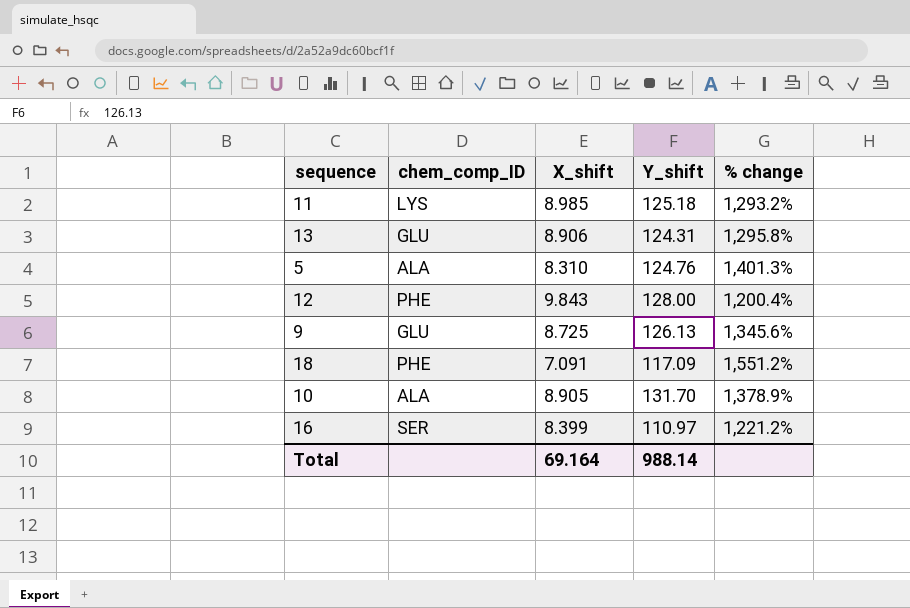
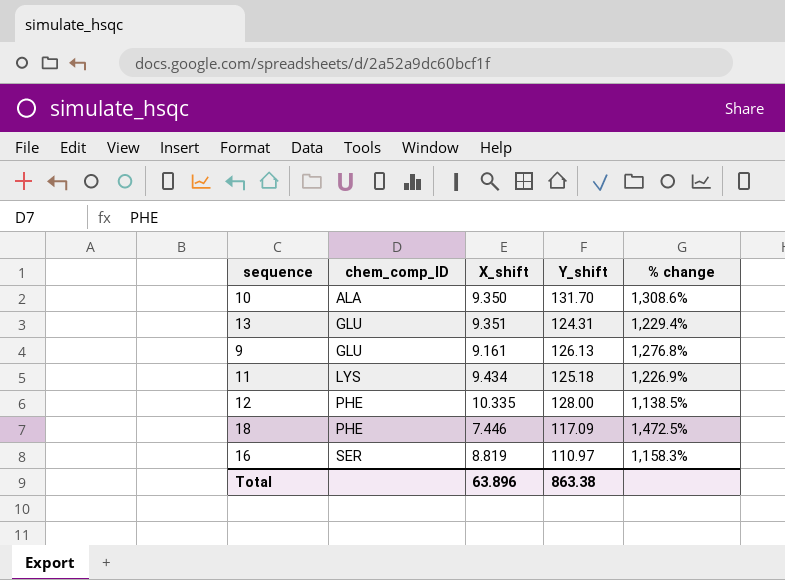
row order: none -> chem_comp_ID ascending
row 5: ALA | 8.310 | 124.76 | 1,401.3% -> none
10 | X_shift: 8.905 -> 9.350
10 | % change: 1,378.9% -> 1,308.6%
13 | X_shift: 8.906 -> 9.351
13 | % change: 1,295.8% -> 1,229.4%
9 | X_shift: 8.725 -> 9.161
9 | % change: 1,345.6% -> 1,276.8%
11 | X_shift: 8.985 -> 9.434
11 | % change: 1,293.2% -> 1,226.9%
12 | X_shift: 9.843 -> 10.335
12 | % change: 1,200.4% -> 1,138.5%
18 | X_shift: 7.091 -> 7.446
18 | % change: 1,551.2% -> 1,472.5%
16 | X_shift: 8.399 -> 8.819
16 | % change: 1,221.2% -> 1,158.3%
Total | X_shift: 69.164 -> 63.896
Total | Y_shift: 988.14 -> 863.38

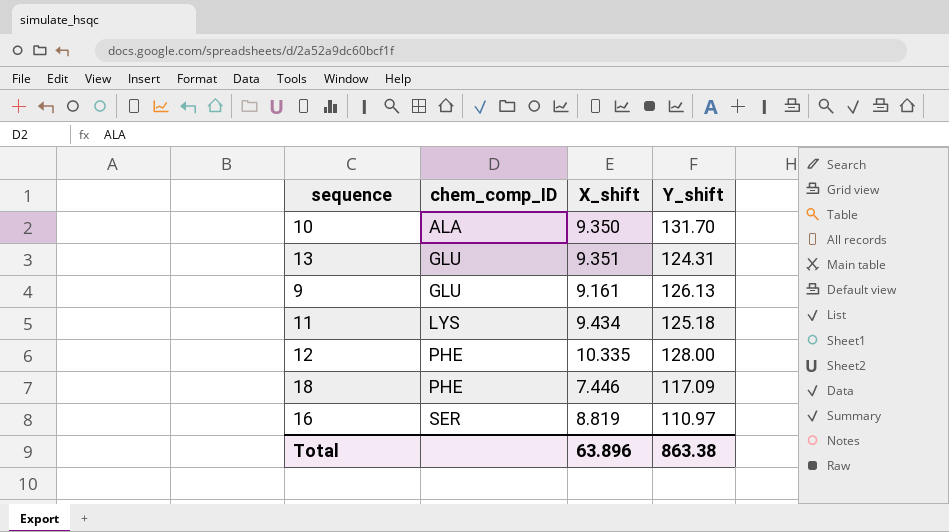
column % change | formula: ([Y_shift] - [X_shift]) / [X_shift] -> none

